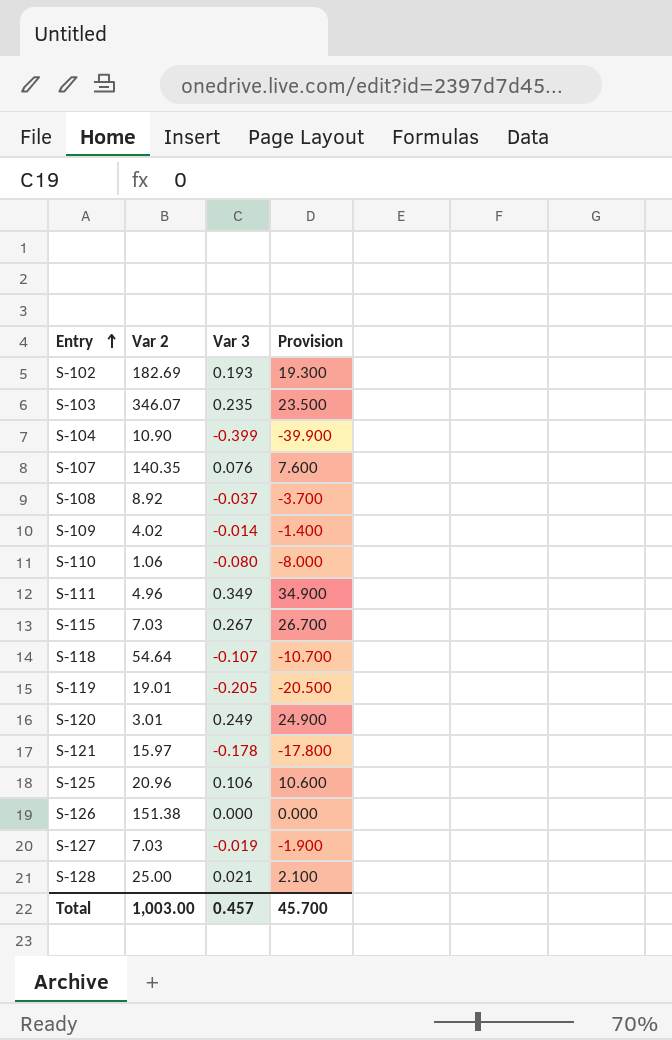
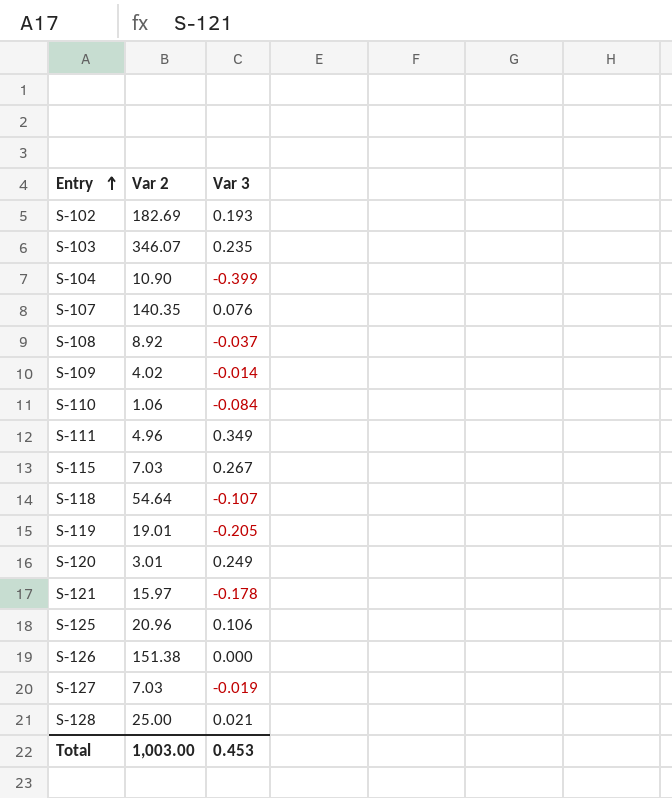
column Provision | formula: [Var 3] * 100 -> none
S-110 | Var 3: -0.080 -> -0.084
Total | Var 3: 0.457 -> 0.453

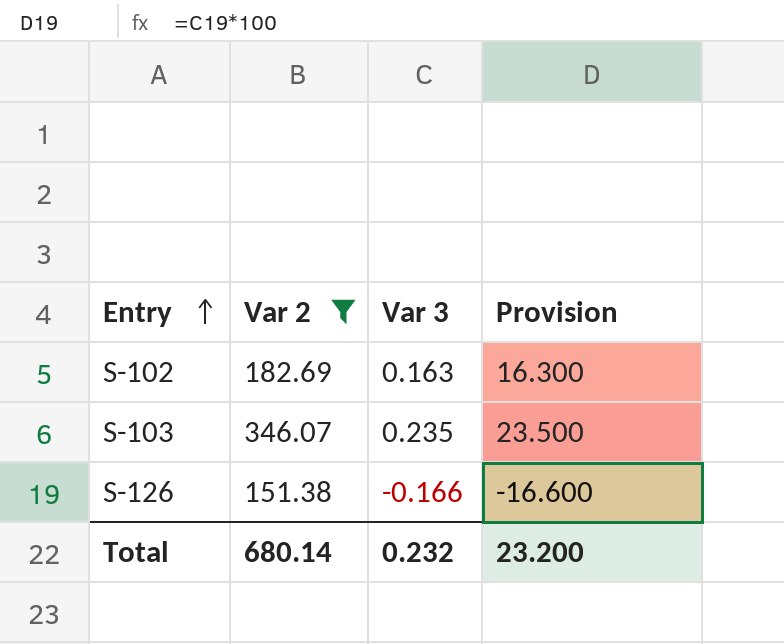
filter: none -> Var 2 >= 151.38
column Provision | formula: none -> [Var 3] * 100
S-102 | Var 3: 0.193 -> 0.163
S-126 | Var 3: 0.000 -> -0.166
Total | Var 2: 1,003.00 -> 680.14
Total | Var 3: 0.453 -> 0.232

